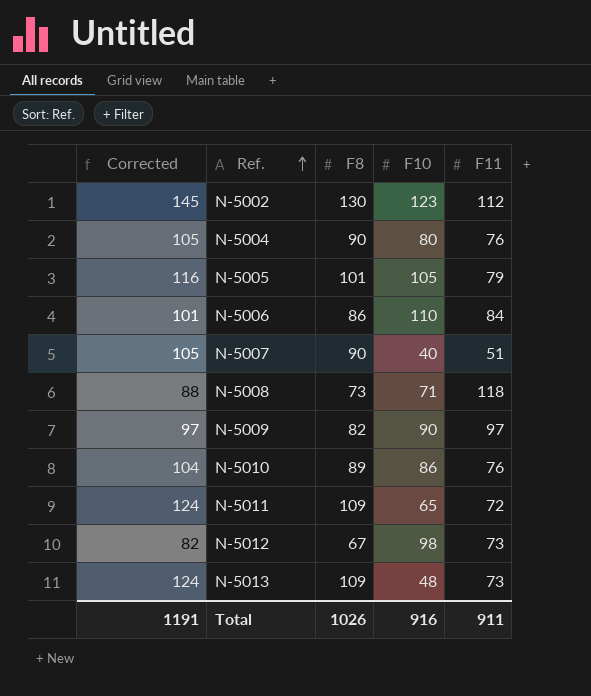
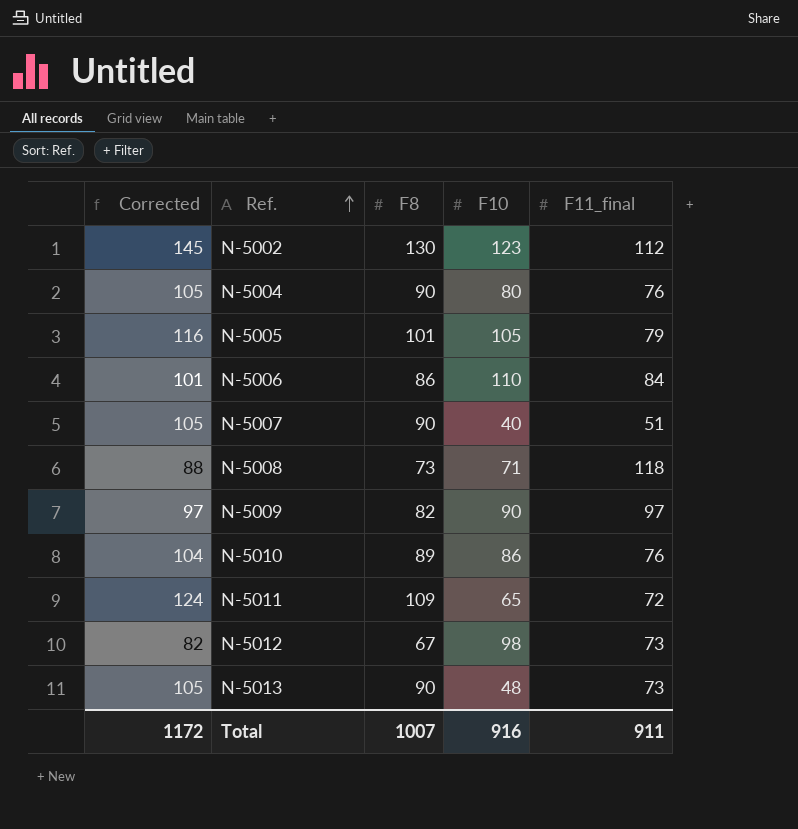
column name: F11 -> F11_final
N-5013 | Corrected: 124 -> 105
N-5013 | F8: 109 -> 90
Total | Corrected: 1191 -> 1172
Total | F8: 1026 -> 1007

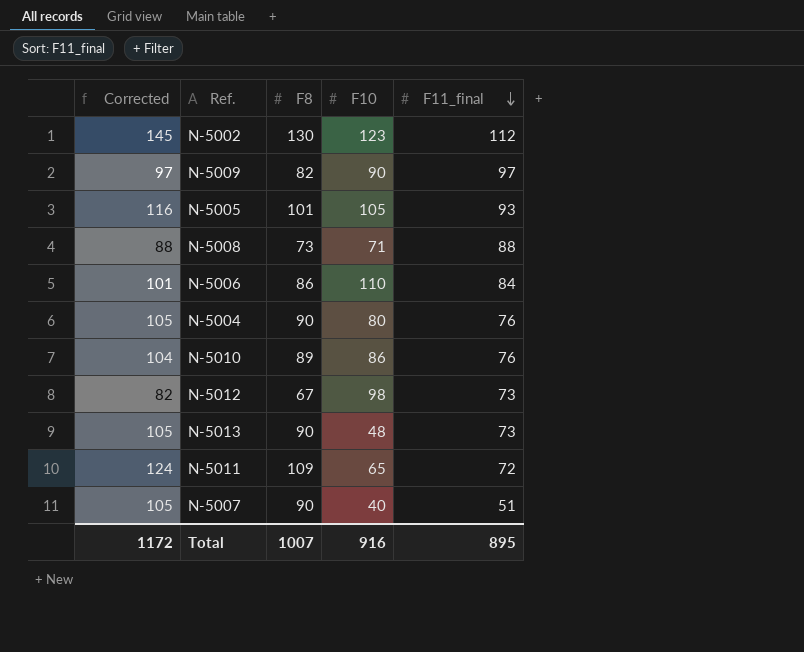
row order: Ref. ascending -> F11_final descending
N-5005 | F11_final: 79 -> 93
N-5008 | F11_final: 118 -> 88
Total | F11_final: 911 -> 895

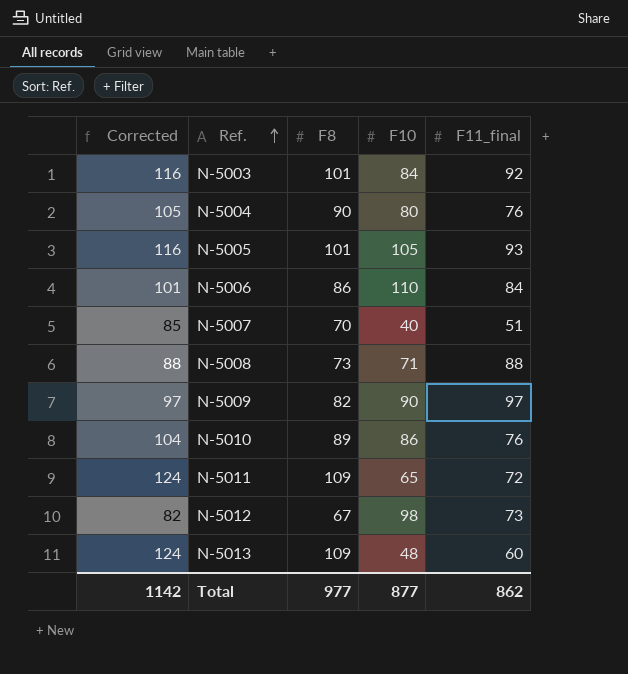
row order: F11_final descending -> Ref. ascending
row N-5002: 145 | 130 | 123 | 112 -> none
row N-5003: none -> 116 | 101 | 84 | 92
N-5007 | Corrected: 105 -> 85
N-5007 | F8: 90 -> 70
N-5013 | Corrected: 105 -> 124
N-5013 | F8: 90 -> 109
N-5013 | F11_final: 73 -> 60
Total | Corrected: 1172 -> 1142
Total | F8: 1007 -> 977
Total | F10: 916 -> 877
Total | F11_final: 895 -> 862

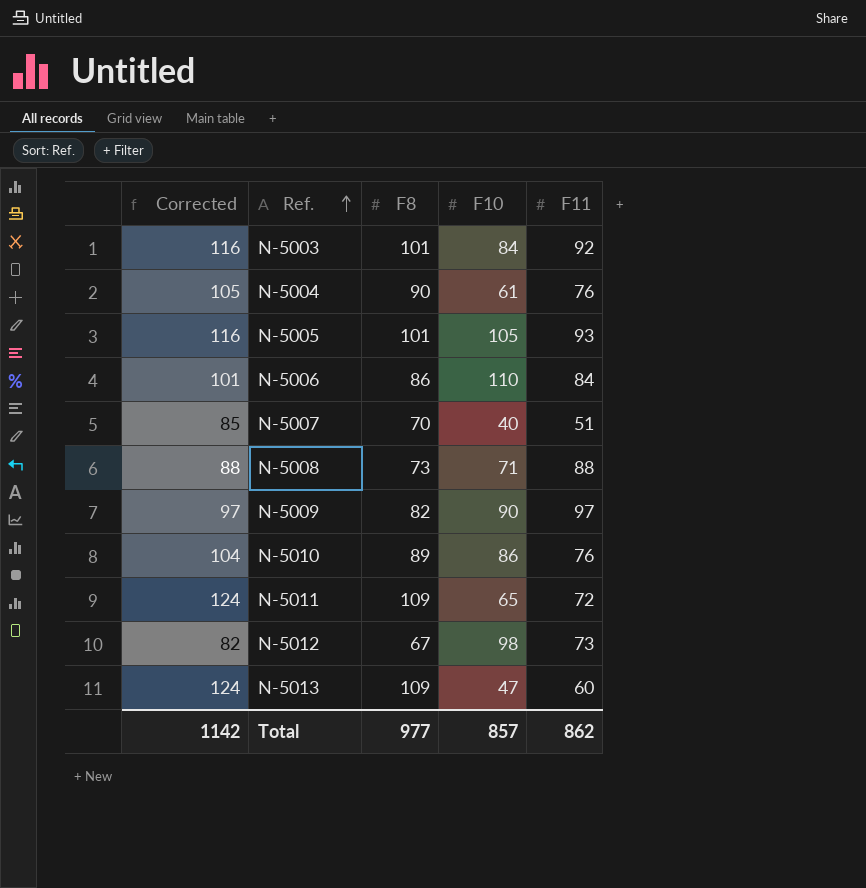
column name: F11_final -> F11
N-5004 | F10: 80 -> 61
N-5013 | F10: 48 -> 47
Total | F10: 877 -> 857

